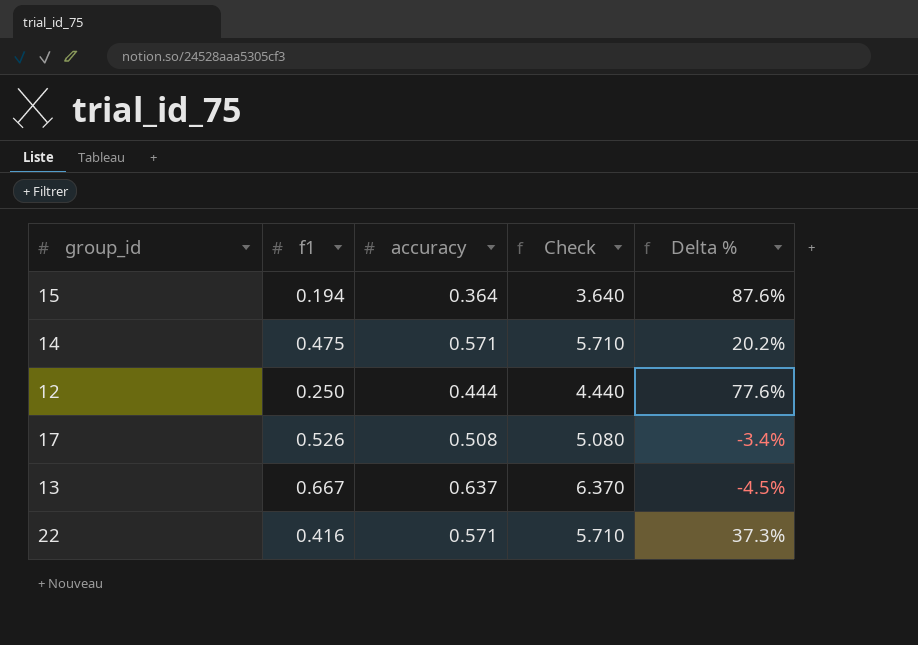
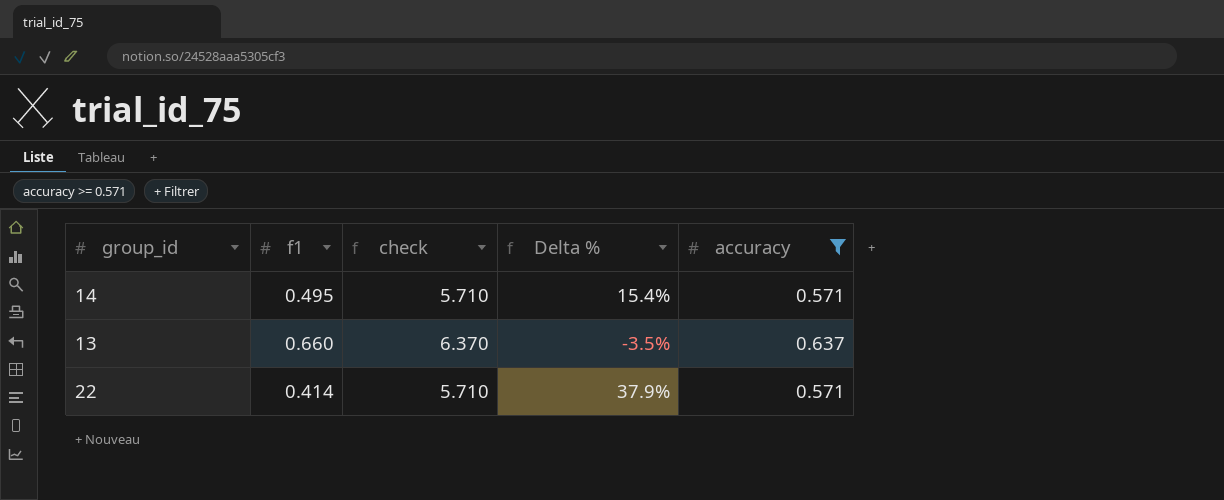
filter: none -> accuracy >= 0.571
column name: Check -> check
column accuracy | position: 3 -> 5
14 | f1: 0.475 -> 0.495
14 | Delta %: 20.2% -> 15.4%
13 | f1: 0.667 -> 0.660
13 | Delta %: -4.5% -> -3.5%
22 | f1: 0.416 -> 0.414
22 | Delta %: 37.3% -> 37.9%

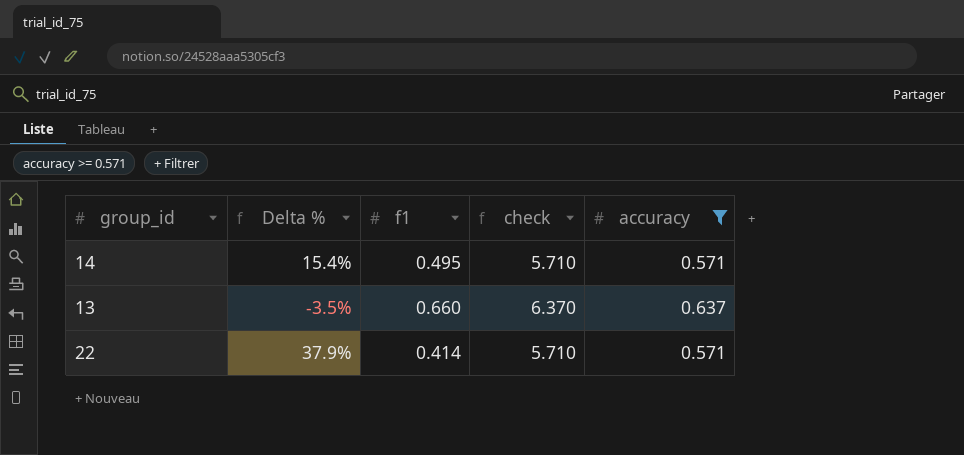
column Delta % | position: 4 -> 2

